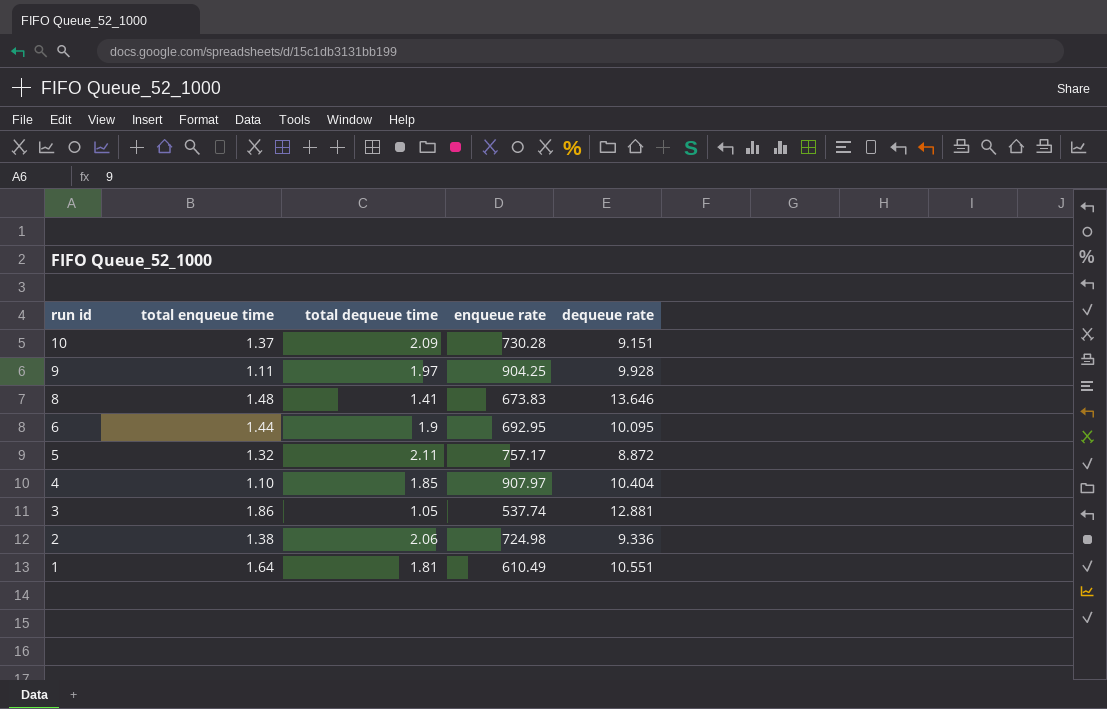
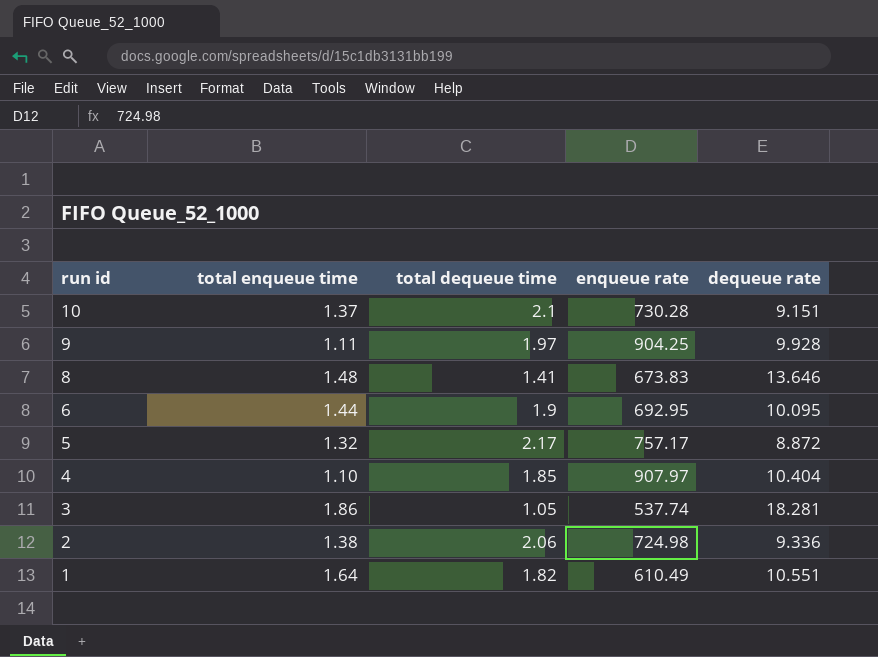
10 | total dequeue time: 2.09 -> 2.1
5 | total dequeue time: 2.11 -> 2.17
3 | dequeue rate: 12.881 -> 18.281
1 | total dequeue time: 1.81 -> 1.82

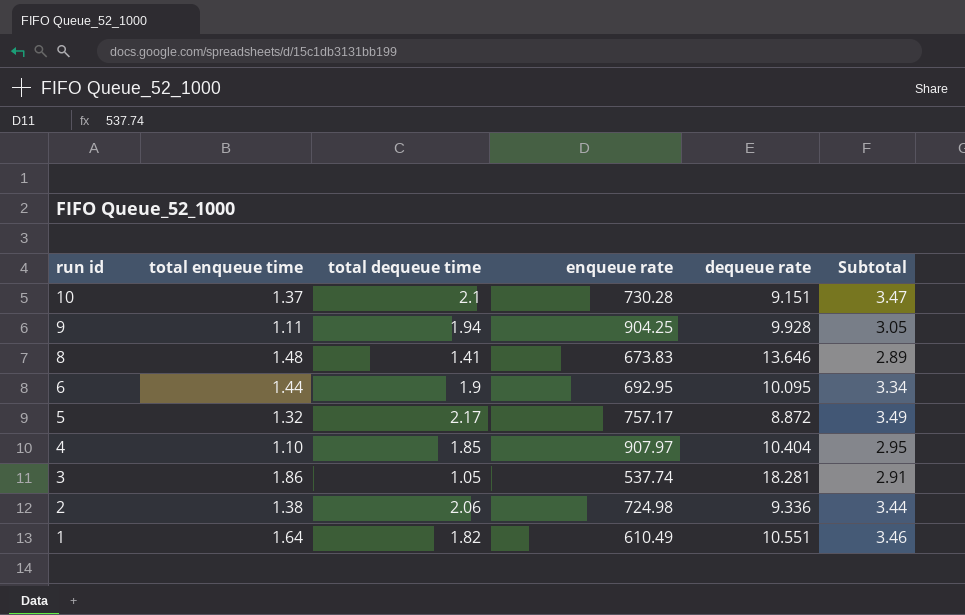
column Subtotal | formula: none -> [total enqueue time] + [total dequeue time]
9 | total dequeue time: 1.97 -> 1.94

